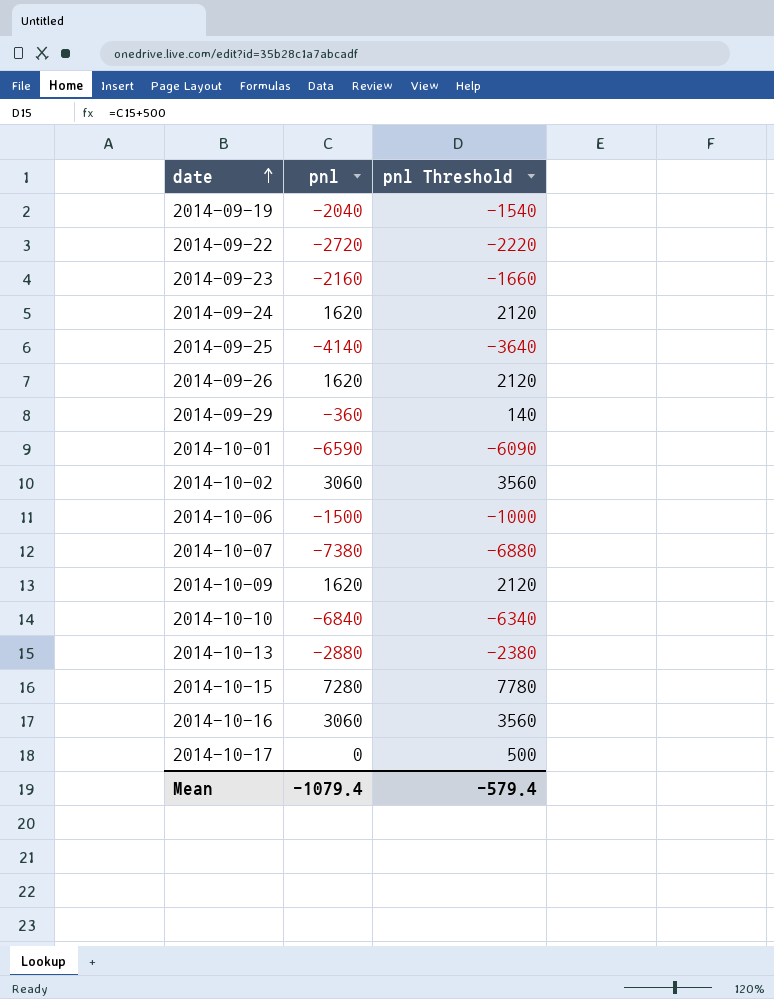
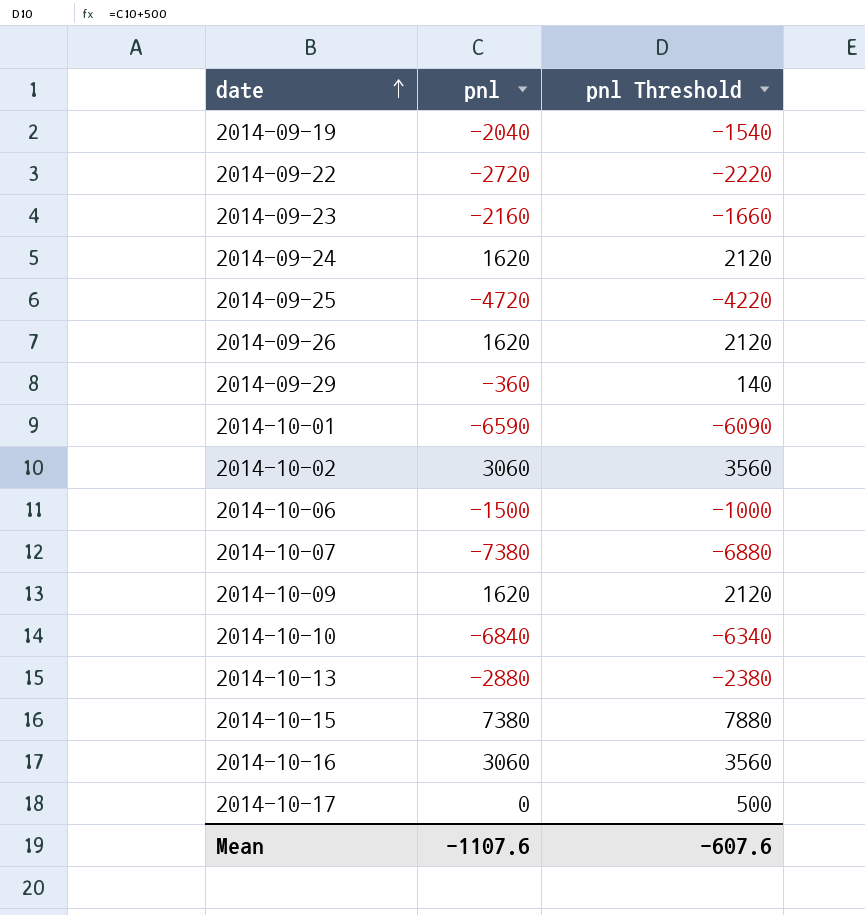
2014-09-25 | pnl: -4140 -> -4720
2014-09-25 | pnl Threshold: -3640 -> -4220
2014-10-15 | pnl: 7280 -> 7380
2014-10-15 | pnl Threshold: 7780 -> 7880
Mean | pnl: -1079.4 -> -1107.6
Mean | pnl Threshold: -579.4 -> -607.6

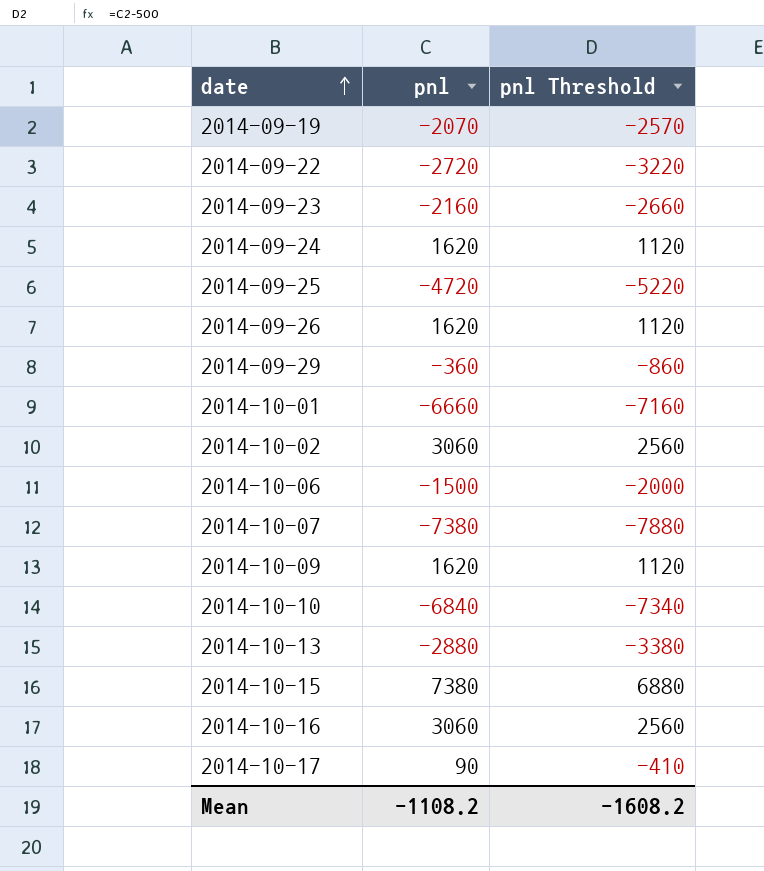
column pnl Threshold | formula: [pnl] + 500 -> [pnl] - 500
2014-09-19 | pnl: -2040 -> -2070
2014-10-01 | pnl: -6590 -> -6660
2014-10-17 | pnl: 0 -> 90
Mean | pnl: -1107.6 -> -1108.2
Mean | pnl Threshold: -607.6 -> -1608.2

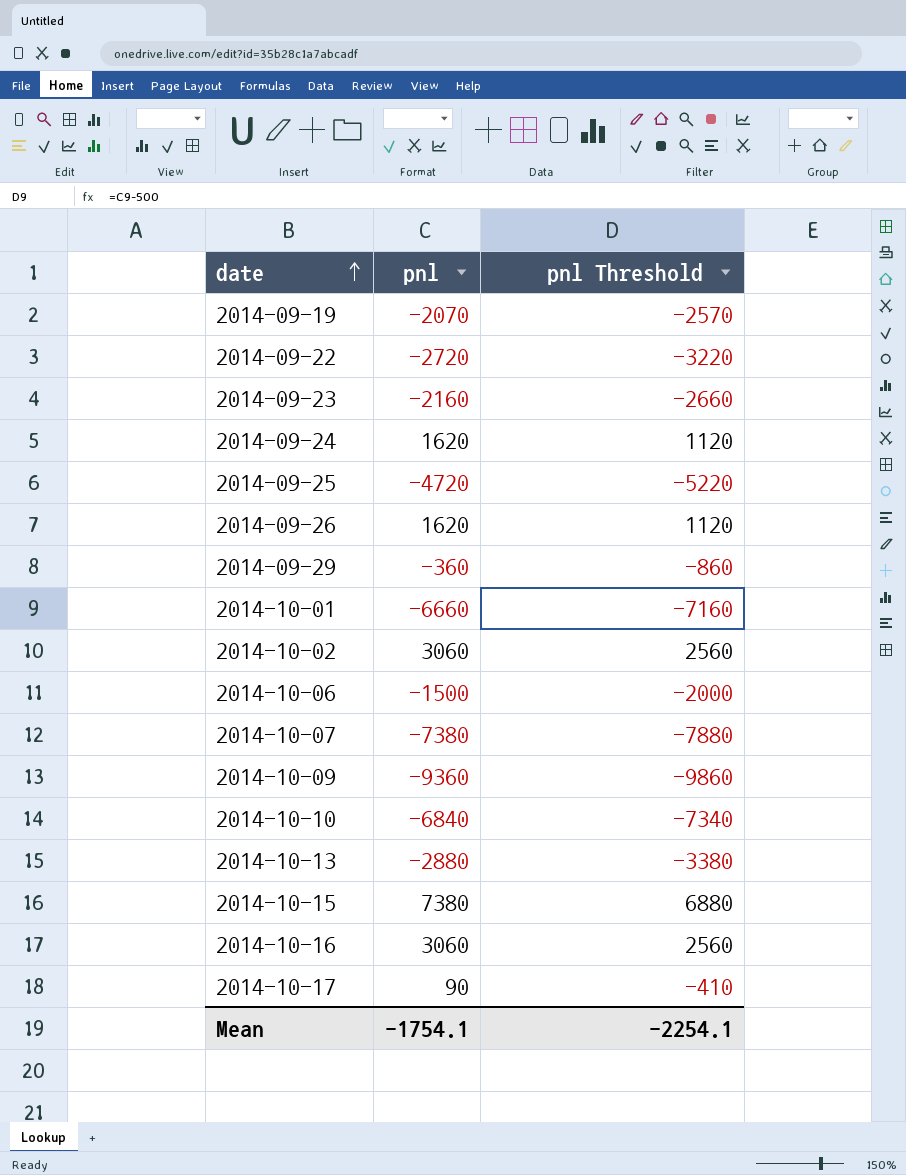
2014-10-09 | pnl: 1620 -> -9360
2014-10-09 | pnl Threshold: 1120 -> -9860
Mean | pnl: -1108.2 -> -1754.1
Mean | pnl Threshold: -1608.2 -> -2254.1

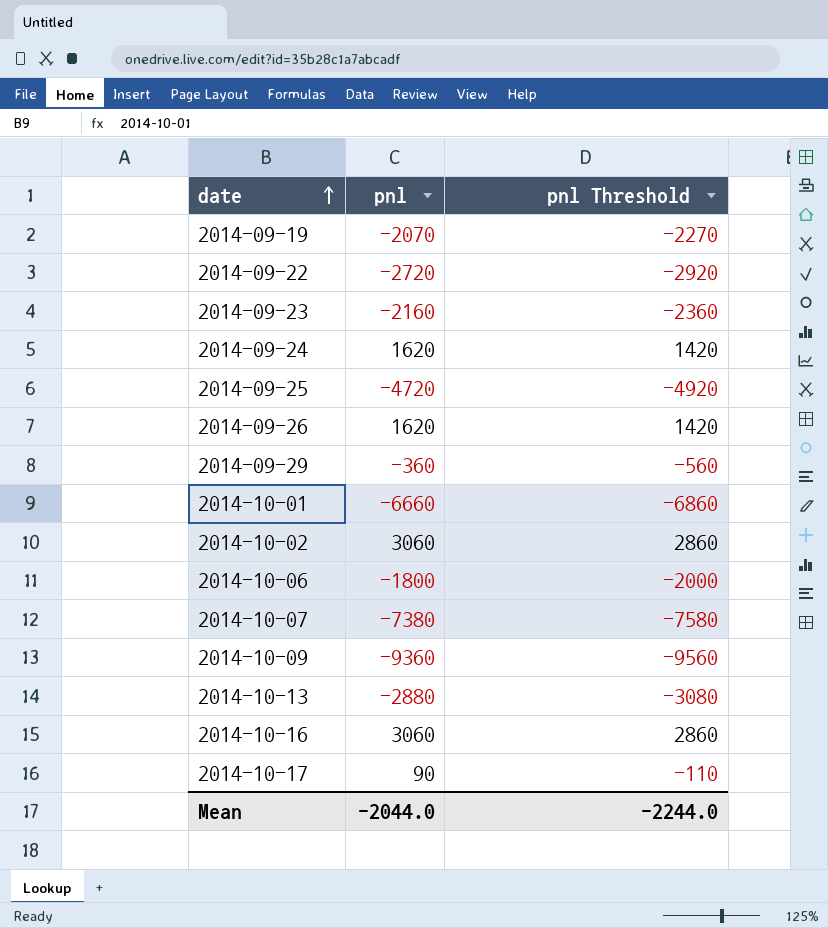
column pnl Threshold | formula: [pnl] - 500 -> [pnl] - 200
row 2014-10-10: -6840 | -7340 -> none
row 2014-10-15: 7380 | 6880 -> none
2014-10-06 | pnl: -1500 -> -1800
Mean | pnl: -1754.1 -> -2044.0
Mean | pnl Threshold: -2254.1 -> -2244.0

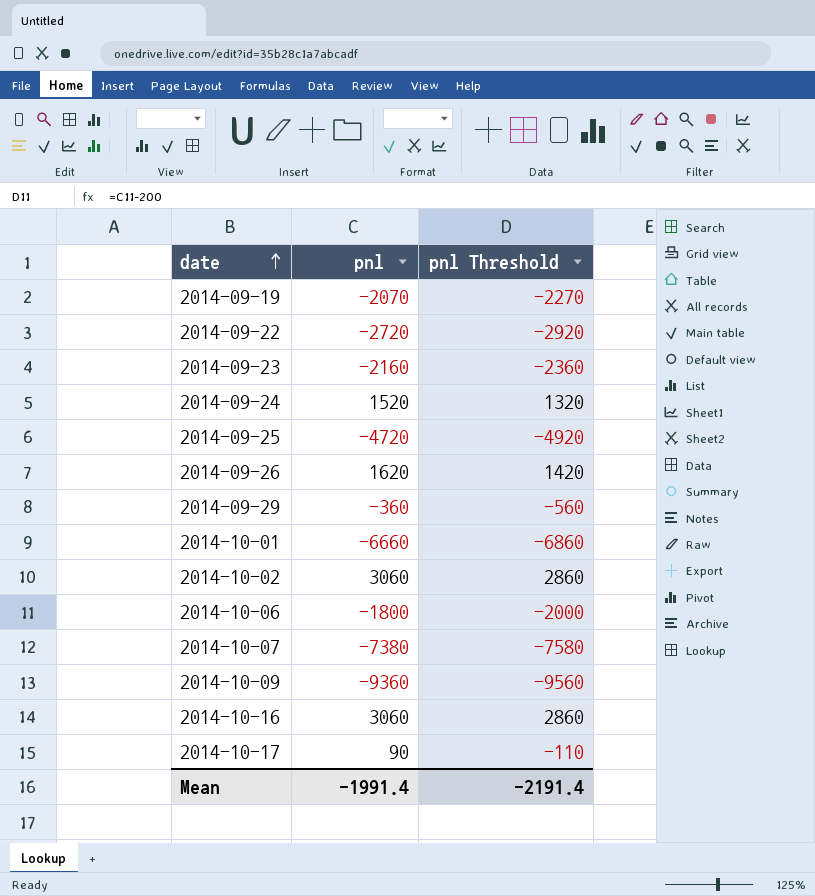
row 2014-10-13: -2880 | -3080 -> none
2014-09-24 | pnl: 1620 -> 1520
2014-09-24 | pnl Threshold: 1420 -> 1320
Mean | pnl: -2044.0 -> -1991.4
Mean | pnl Threshold: -2244.0 -> -2191.4

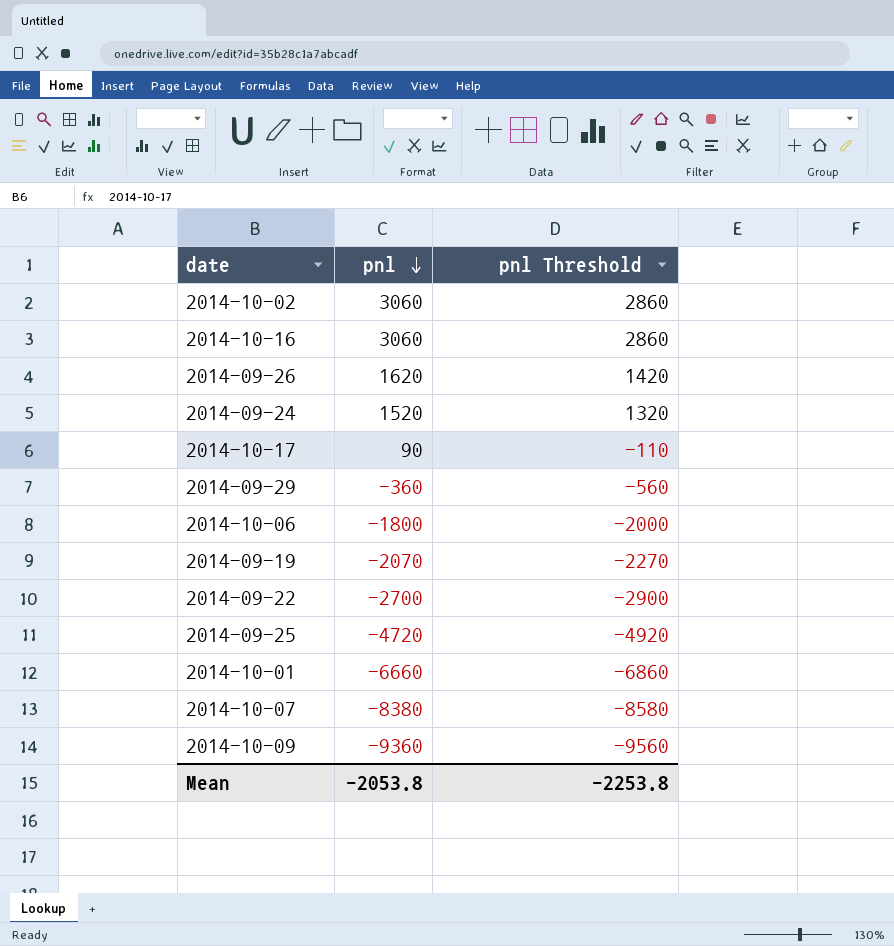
row order: date ascending -> pnl descending
row 2014-09-23: -2160 | -2360 -> none
2014-09-22 | pnl: -2720 -> -2700
2014-09-22 | pnl Threshold: -2920 -> -2900
2014-10-07 | pnl: -7380 -> -8380
2014-10-07 | pnl Threshold: -7580 -> -8580
Mean | pnl: -1991.4 -> -2053.8
Mean | pnl Threshold: -2191.4 -> -2253.8

